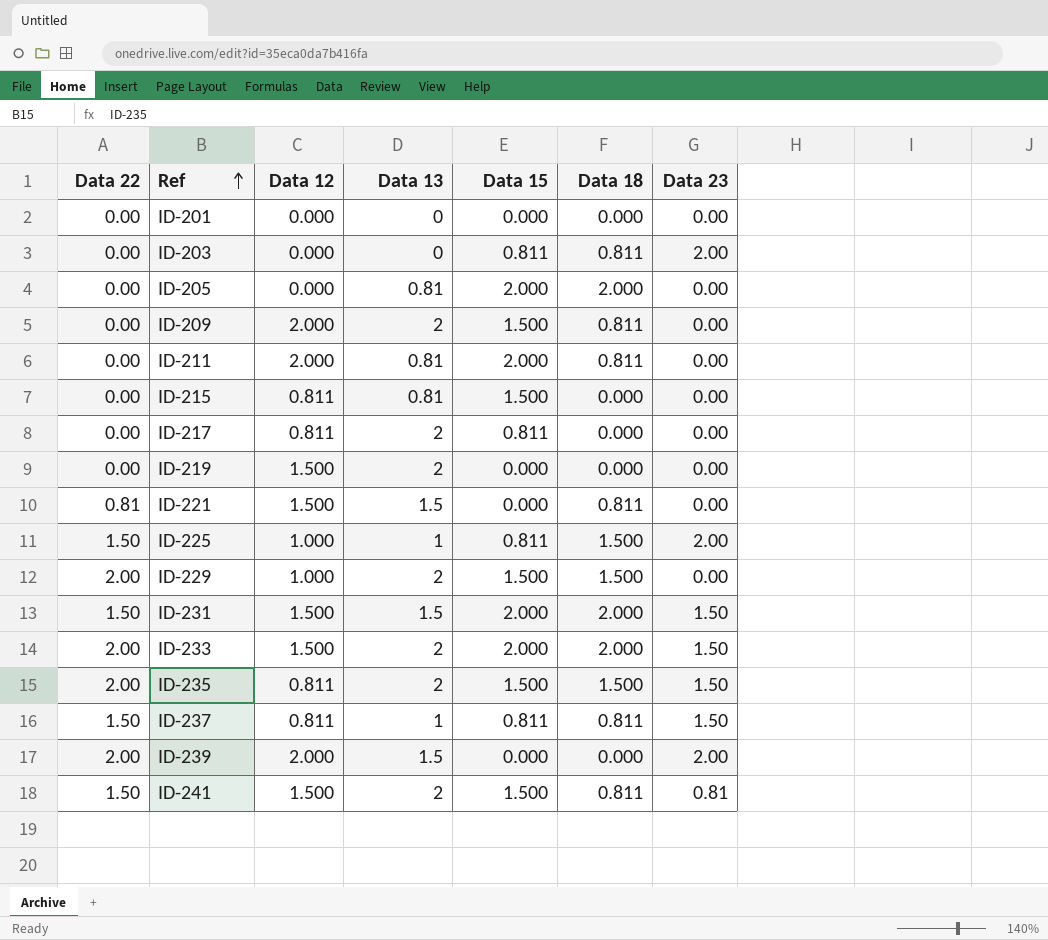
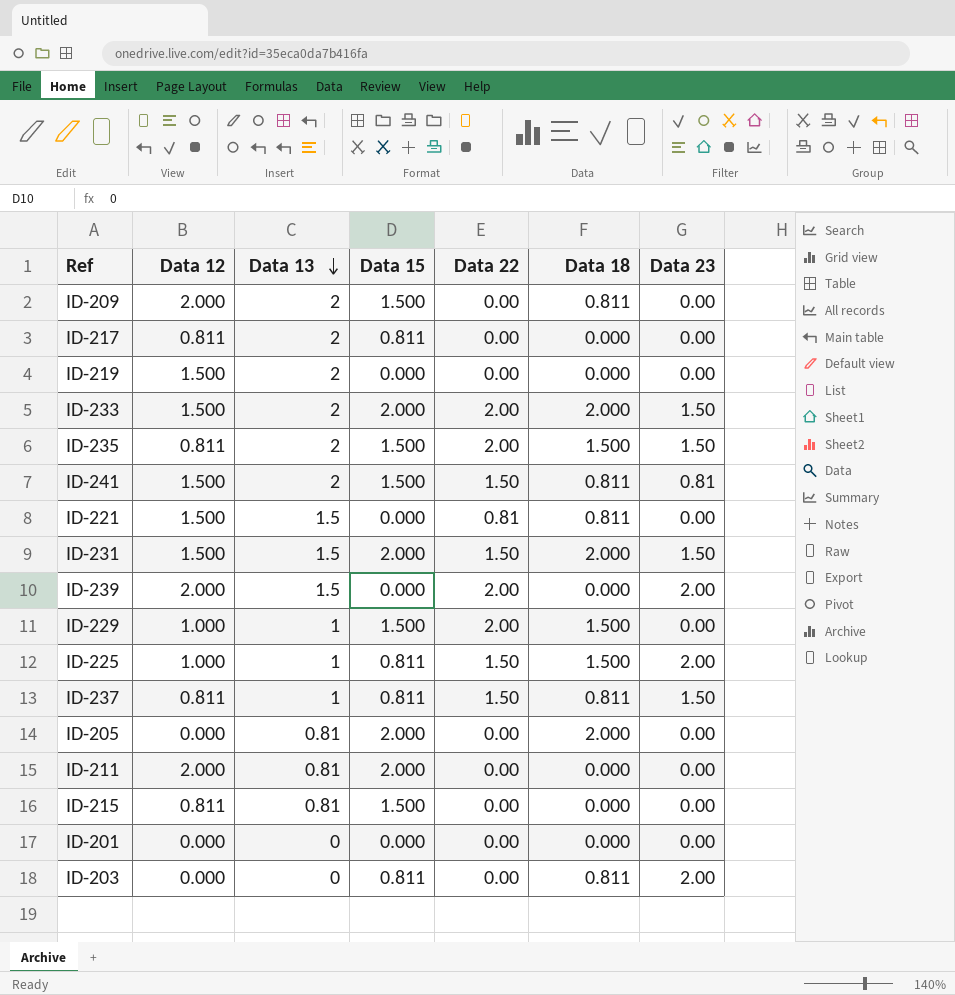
row order: Ref ascending -> Data 13 descending
column Data 22 | position: 1 -> 5
ID-229 | Data 13: 2 -> 1
ID-211 | Data 18: 0.811 -> 0.000

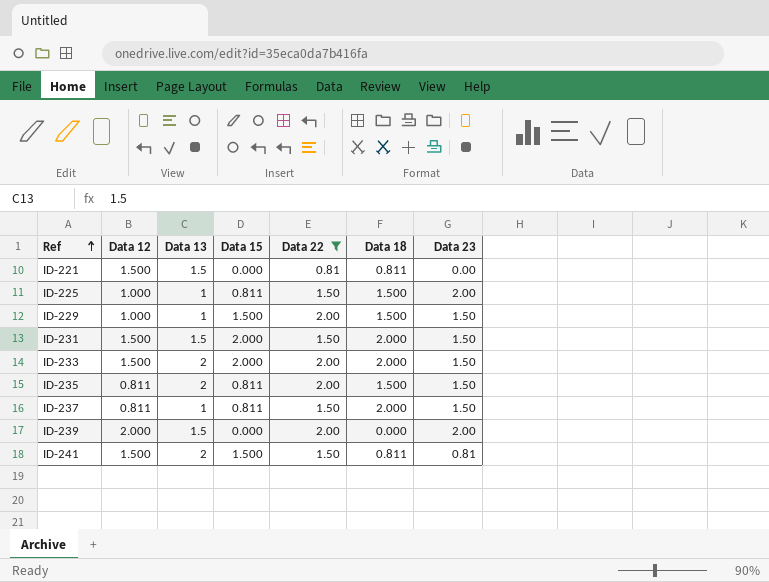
filter: none -> Data 22 != 0.00
row order: Data 13 descending -> Ref ascending
ID-229 | Data 23: 0.00 -> 1.50
ID-235 | Data 15: 1.500 -> 0.811
ID-237 | Data 18: 0.811 -> 2.000

